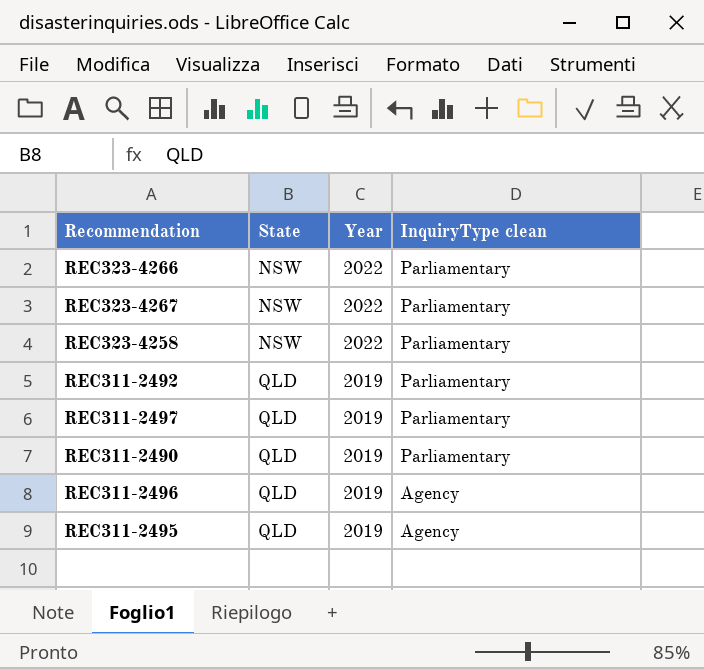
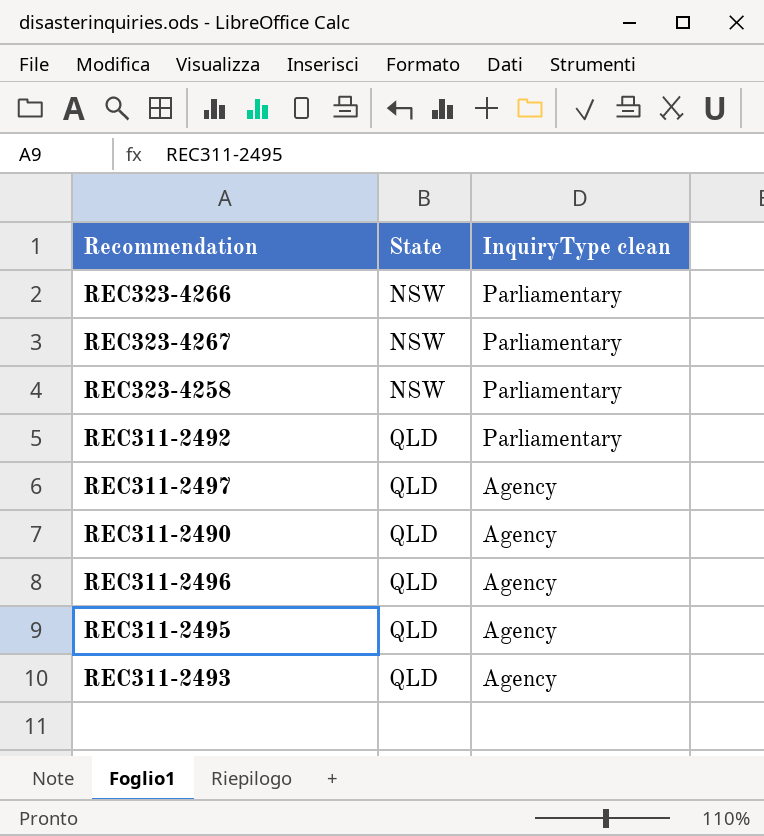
column Year | position: 3 -> none
REC311-2497 | InquiryType clean: Parliamentary -> Agency
REC311-2490 | InquiryType clean: Parliamentary -> Agency
row REC311-2493: none -> QLD | Agency

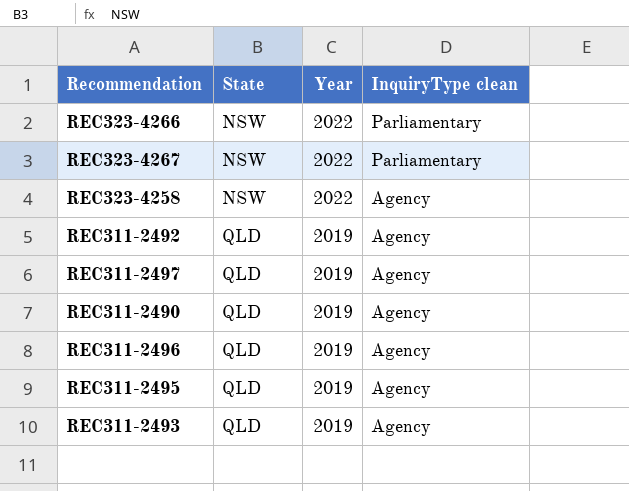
column Year | position: none -> 3
REC323-4258 | InquiryType clean: Parliamentary -> Agency
REC311-2492 | InquiryType clean: Parliamentary -> Agency

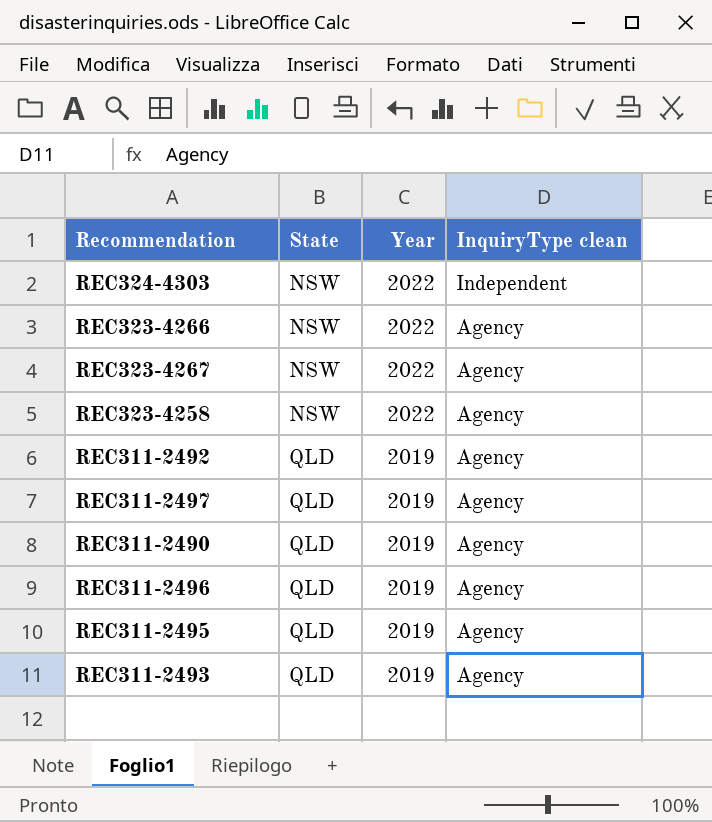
row REC324-4303: none -> NSW | 2022 | Independent
REC323-4266 | InquiryType clean: Parliamentary -> Agency
REC323-4267 | InquiryType clean: Parliamentary -> Agency

